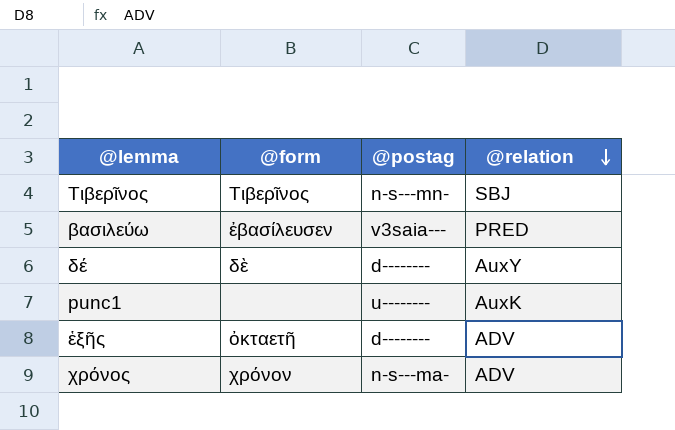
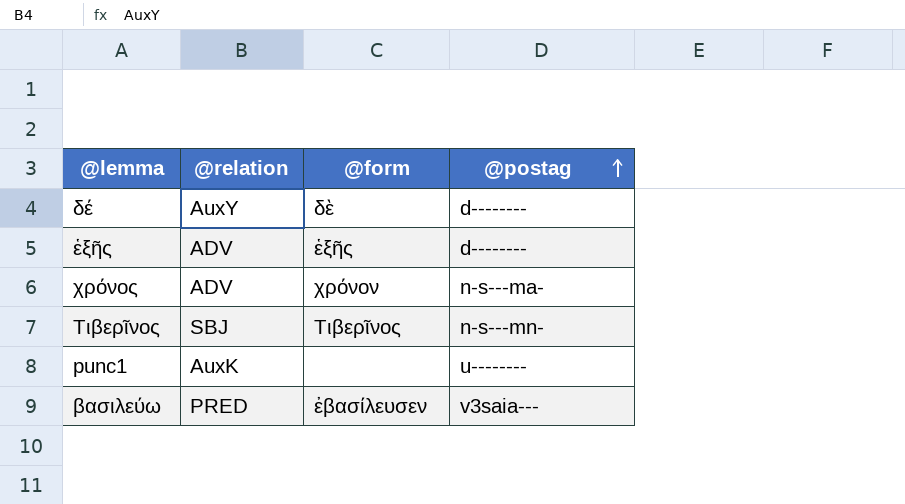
row order: @relation descending -> @postag ascending
column @relation | position: 4 -> 2
ἑξῆς | @form: ὀκταετῆ -> ἑξῆς

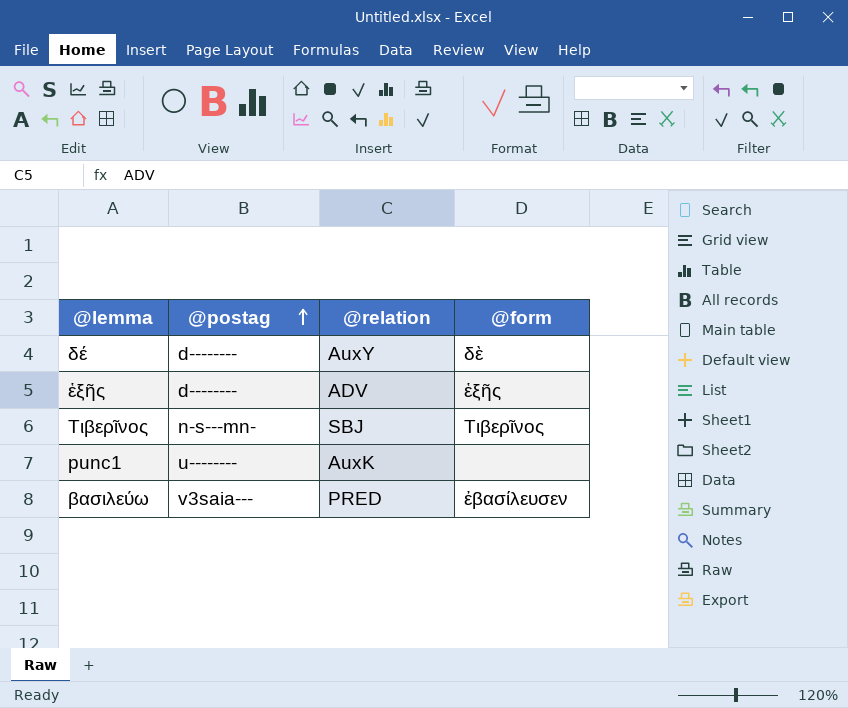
column @postag | position: 4 -> 2
row χρόνος: ADV | χρόνον | n-s---ma- -> none

